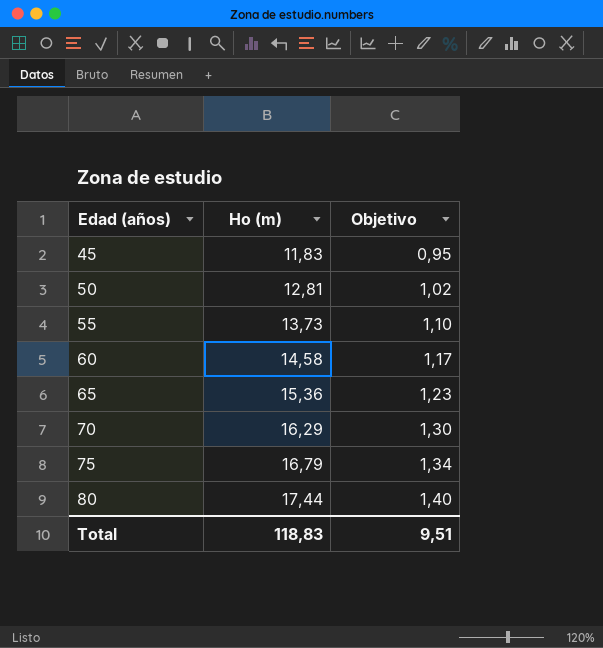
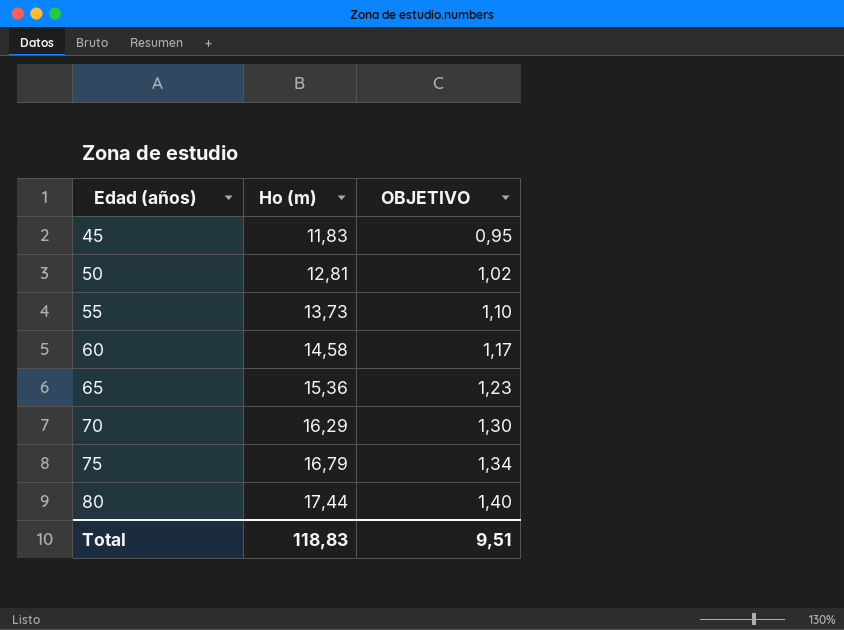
column name: Objetivo -> OBJETIVO

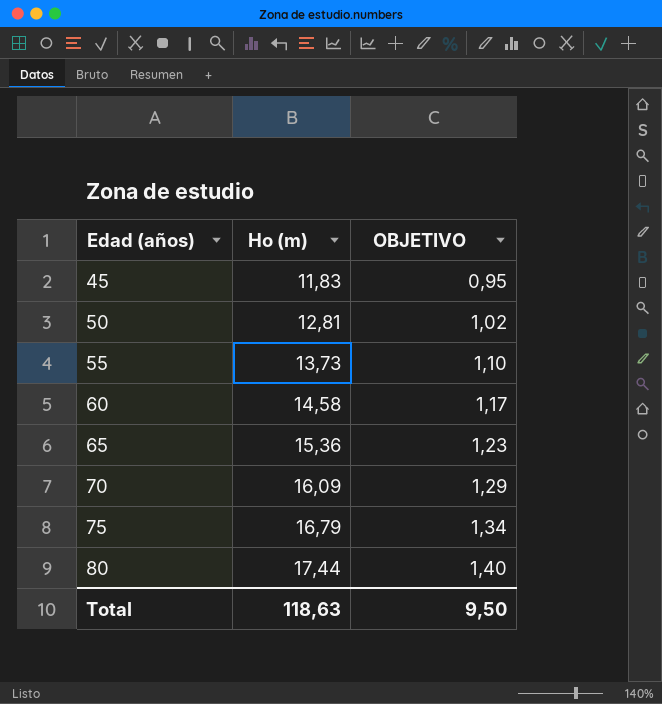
70 | Ho (m): 16,29 -> 16,09
70 | OBJETIVO: 1,30 -> 1,29
Total | Ho (m): 118,83 -> 118,63
Total | OBJETIVO: 9,51 -> 9,50

